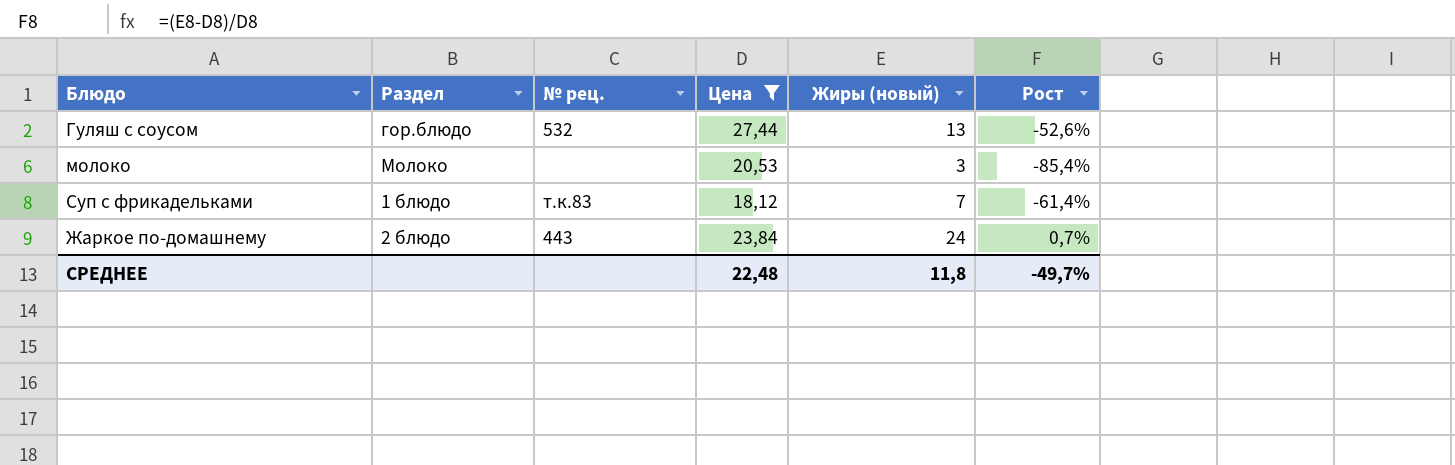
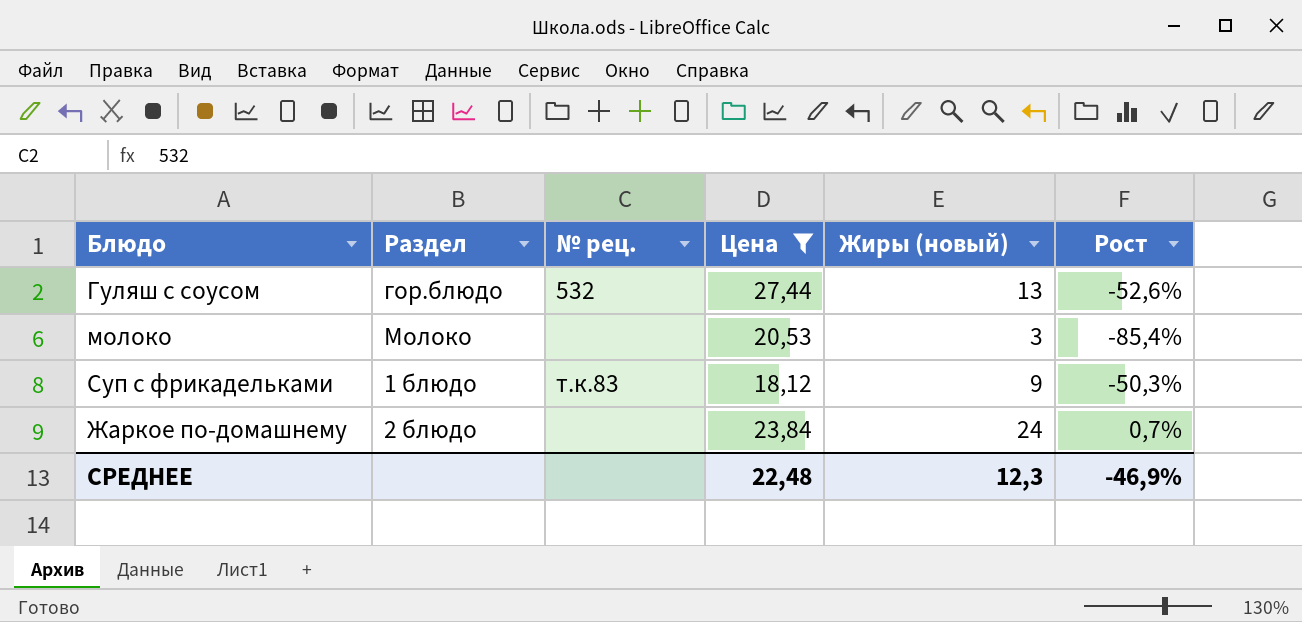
Суп с фрикадельками | Жиры (новый): 7 -> 9
Суп с фрикадельками | Рост: -61,4% -> -50,3%
Жаркое по-домашнему | № рец.: 443 -> none
СРЕДНЕЕ | Жиры (новый): 11,8 -> 12,3
СРЕДНЕЕ | Рост: -49,7% -> -46,9%

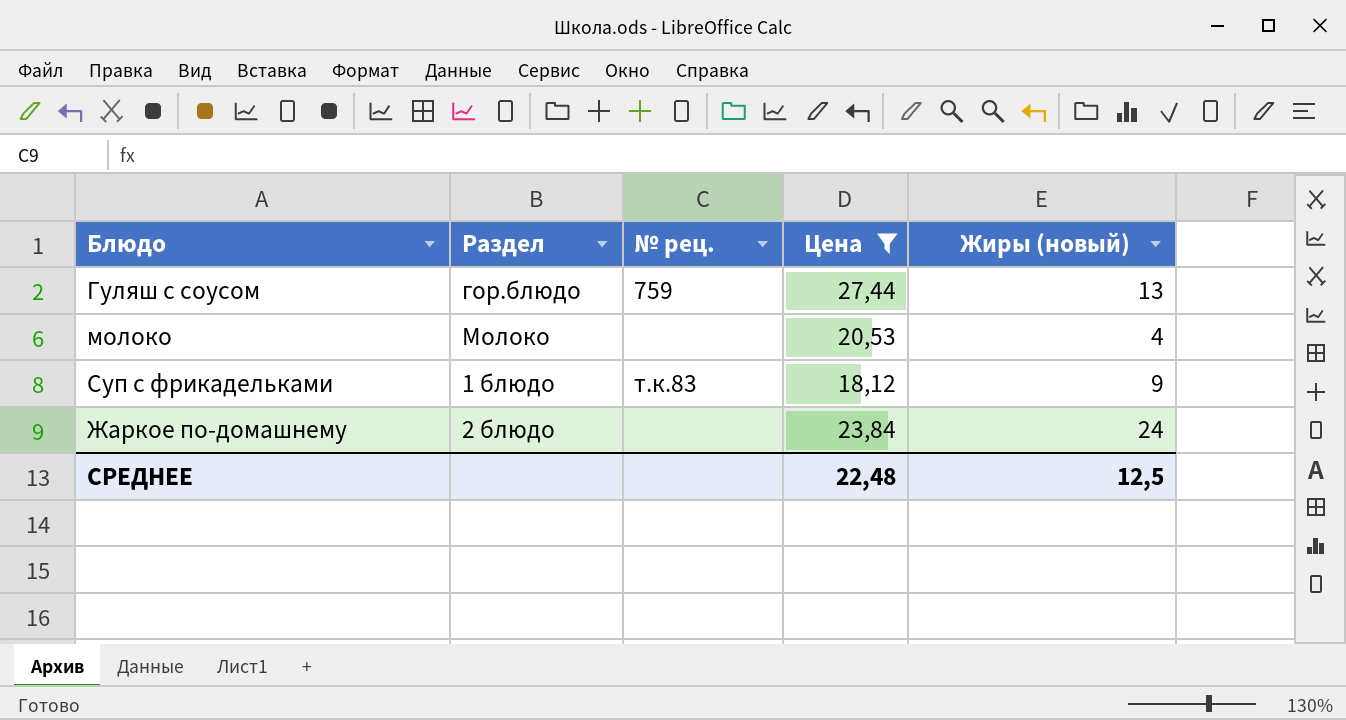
column Рост | formula: ([Жиры (новый)] - [Цена]) / [Цена] -> none
Гуляш с соусом | № рец.: 532 -> 759
молоко | Жиры (новый): 3 -> 4
СРЕДНЕЕ | Жиры (новый): 12,3 -> 12,5

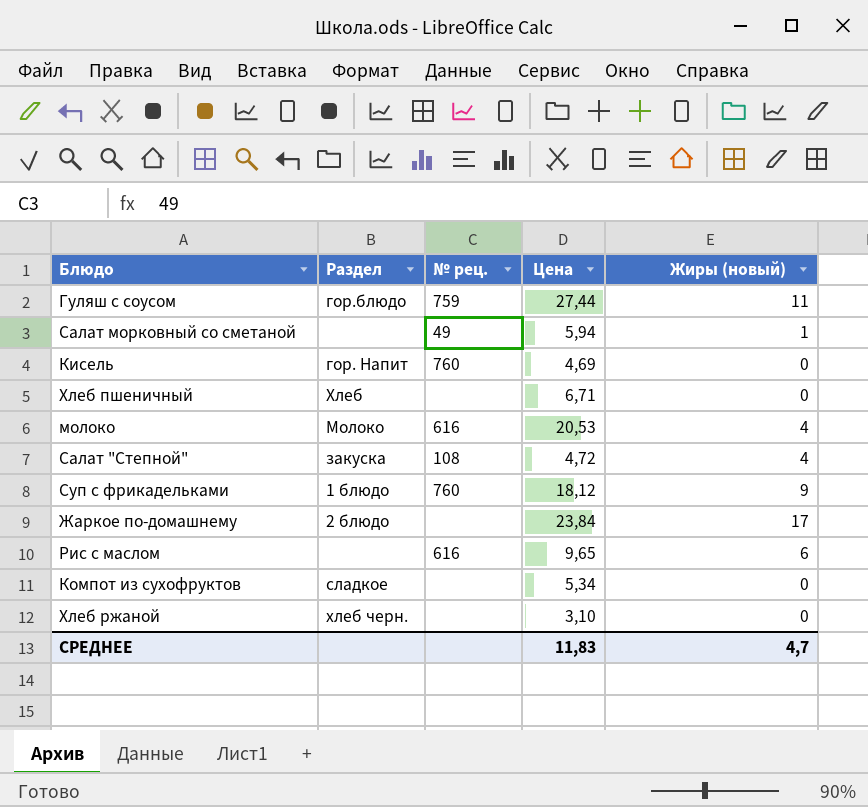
filter: Цена >= 18,12 -> none
Гуляш с соусом | Жиры (новый): 13 -> 11
молоко | № рец.: none -> 616
Суп с фрикадельками | № рец.: т.к.83 -> 760
Жаркое по-домашнему | Жиры (новый): 24 -> 17
СРЕДНЕЕ | Цена: 22,48 -> 11,83
СРЕДНЕЕ | Жиры (новый): 12,5 -> 4,7

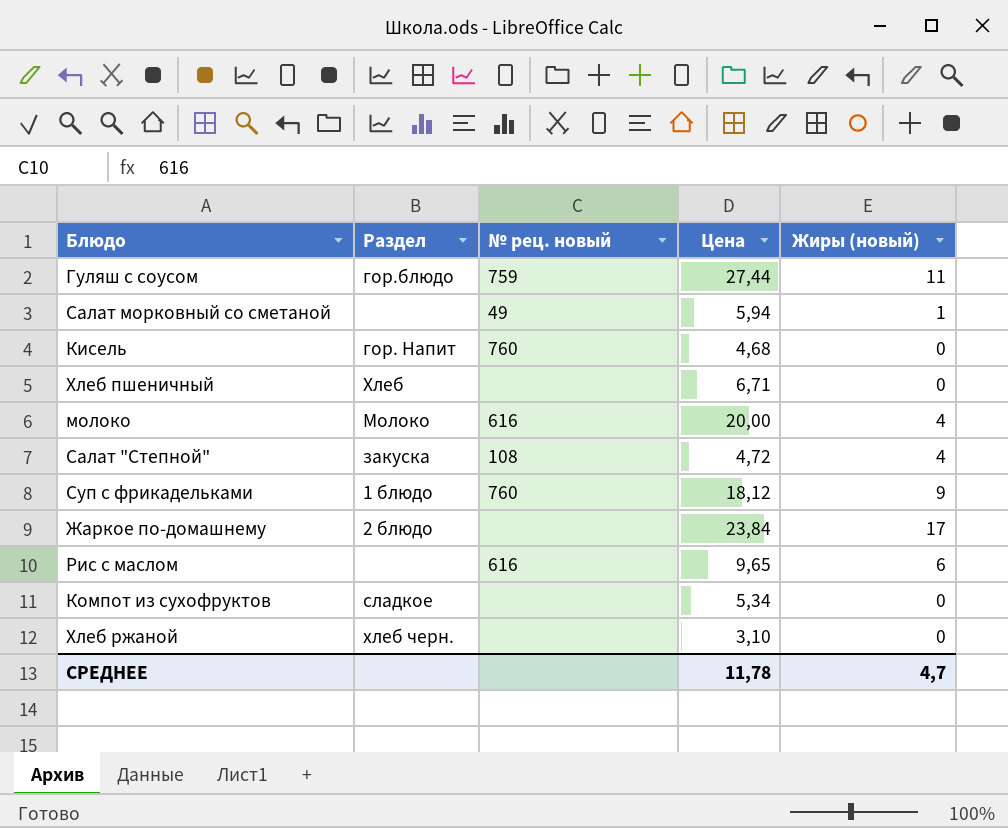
column name: № рец. -> № рец. новый
Кисель | Цена: 4,69 -> 4,68
молоко | Цена: 20,53 -> 20,00
СРЕДНЕЕ | Цена: 11,83 -> 11,78

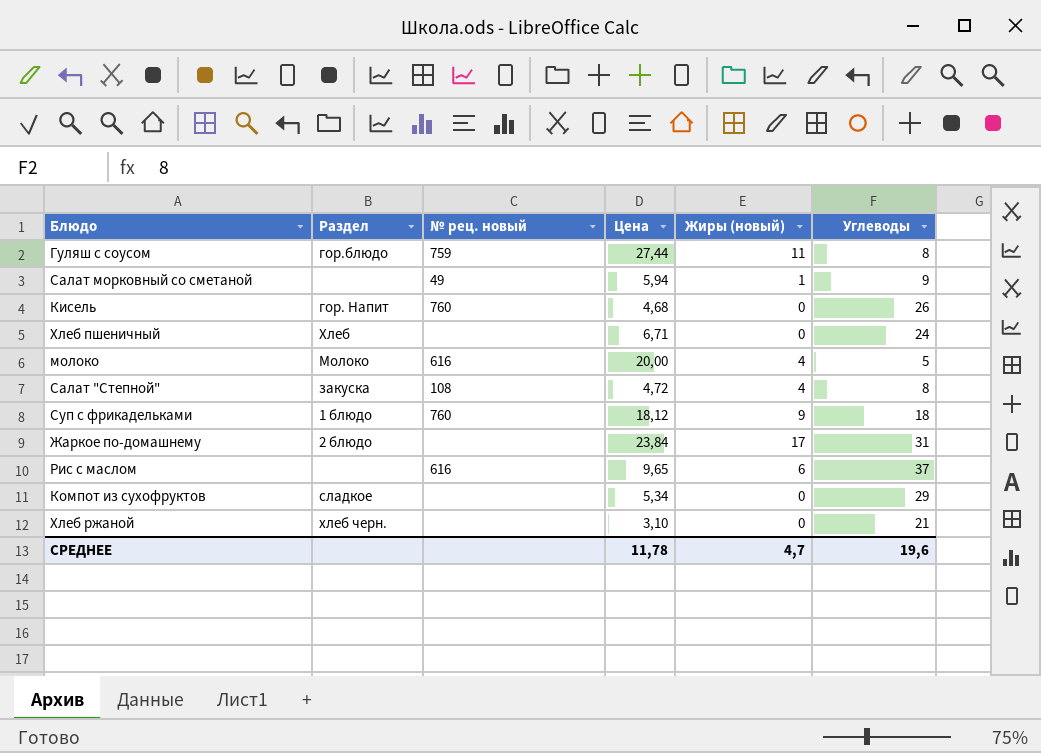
column Углеводы | position: none -> 6

